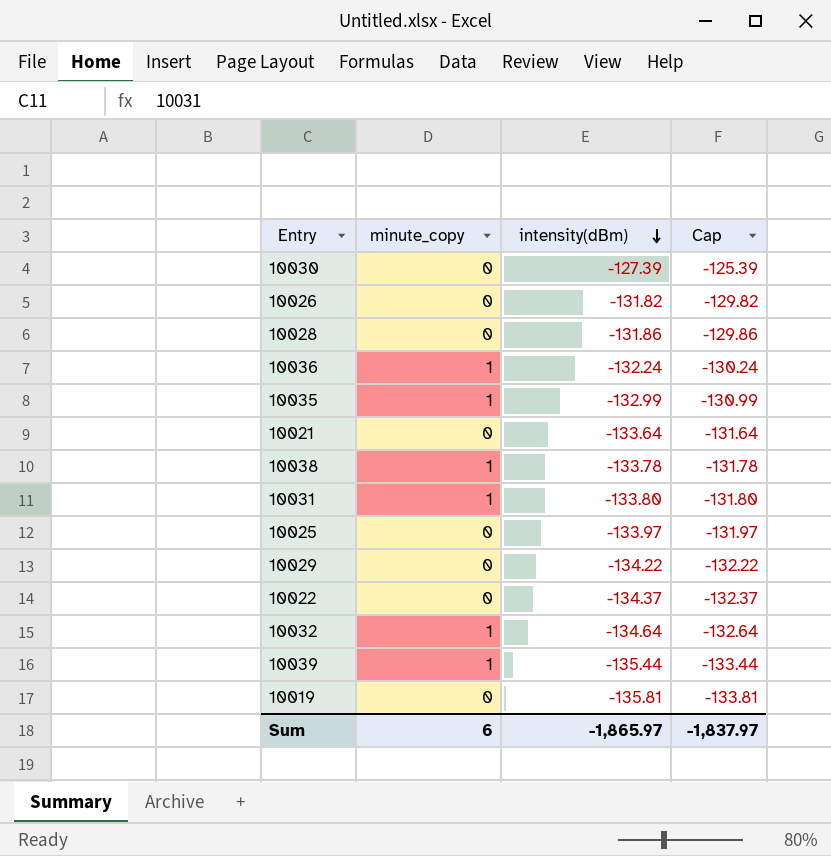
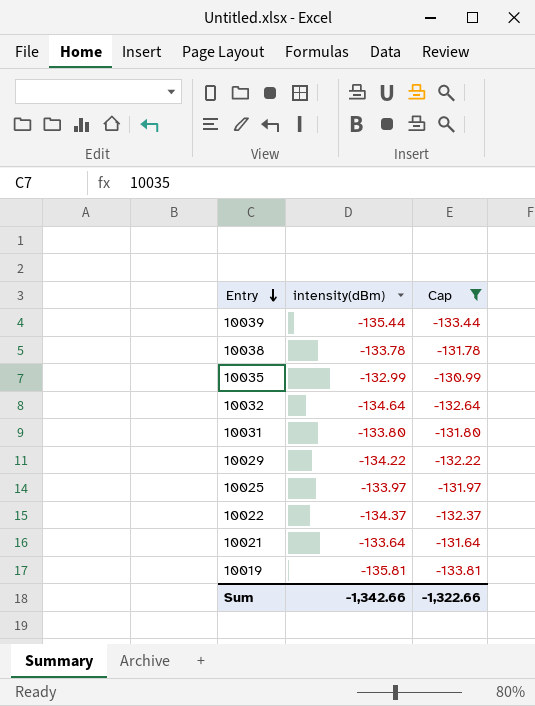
filter: none -> Cap <= -130.99
row order: intensity(dBm) descending -> Entry descending
column minute_copy | position: 2 -> none
Sum | intensity(dBm): -1,865.97 -> -1,342.66
Sum | Cap: -1,837.97 -> -1,322.66

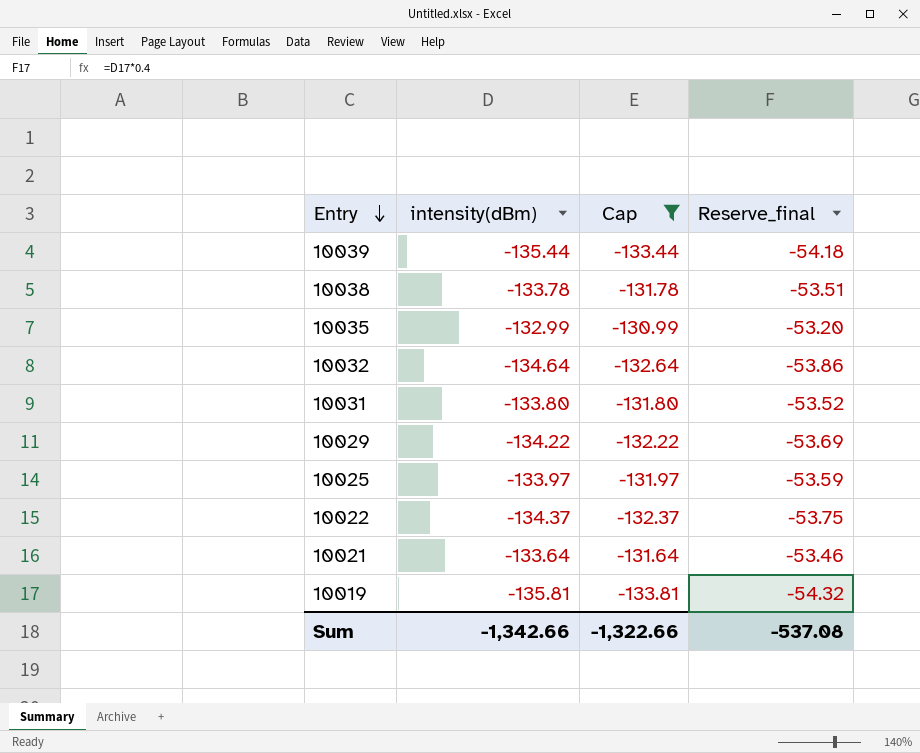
column Reserve_final | formula: none -> [intensity(dBm)] * 0.4

